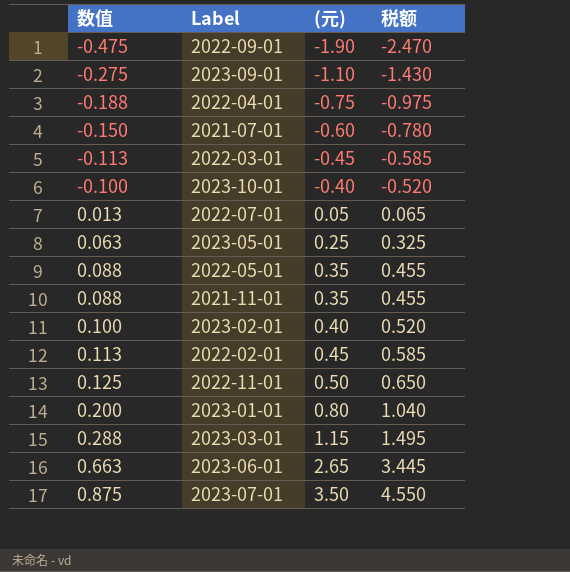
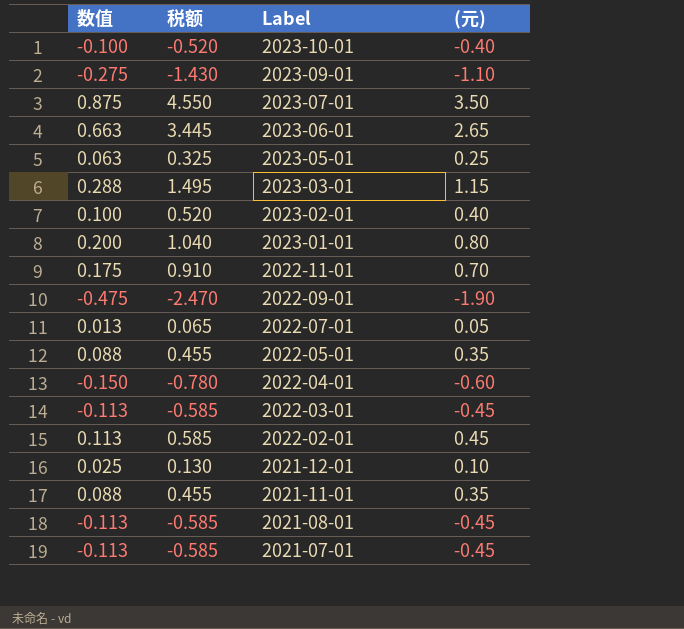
row order: 数值 ascending -> Label descending
column 税额 | position: 4 -> 2
2022-11-01 | 数值: 0.125 -> 0.175
2022-11-01 | 税额: 0.650 -> 0.910
2022-11-01 | (元): 0.50 -> 0.70
2022-04-01 | 数值: -0.188 -> -0.150
2022-04-01 | 税额: -0.975 -> -0.780
2022-04-01 | (元): -0.75 -> -0.60
row 2021-12-01: none -> 0.025 | 0.130 | 0.10
row 2021-08-01: none -> -0.113 | -0.585 | -0.45
2021-07-01 | 数值: -0.150 -> -0.113
2021-07-01 | 税额: -0.780 -> -0.585
2021-07-01 | (元): -0.60 -> -0.45

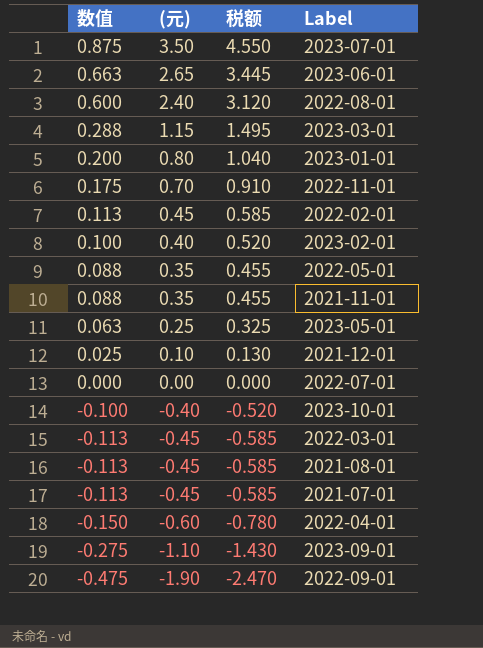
row order: Label descending -> 数值 descending
column (元) | position: 4 -> 2
row 2022-08-01: none -> 0.600 | 2.40 | 3.120
2022-07-01 | 数值: 0.013 -> 0.000
2022-07-01 | (元): 0.05 -> 0.00
2022-07-01 | 税额: 0.065 -> 0.000

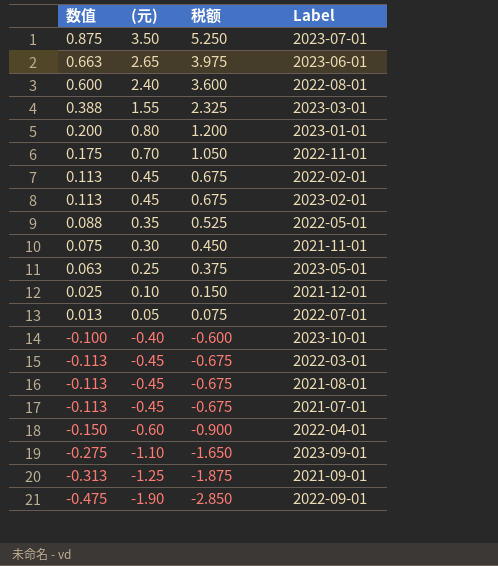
column 税额 | formula: [(元)] * 1.3 -> [(元)] * 1.5
2023-03-01 | 数值: 0.288 -> 0.388
2023-03-01 | (元): 1.15 -> 1.55
2023-02-01 | 数值: 0.100 -> 0.113
2023-02-01 | (元): 0.40 -> 0.45
2021-11-01 | 数值: 0.088 -> 0.075
2021-11-01 | (元): 0.35 -> 0.30
2022-07-01 | 数值: 0.000 -> 0.013
2022-07-01 | (元): 0.00 -> 0.05
row 2021-09-01: none -> -0.313 | -1.25 | -1.875

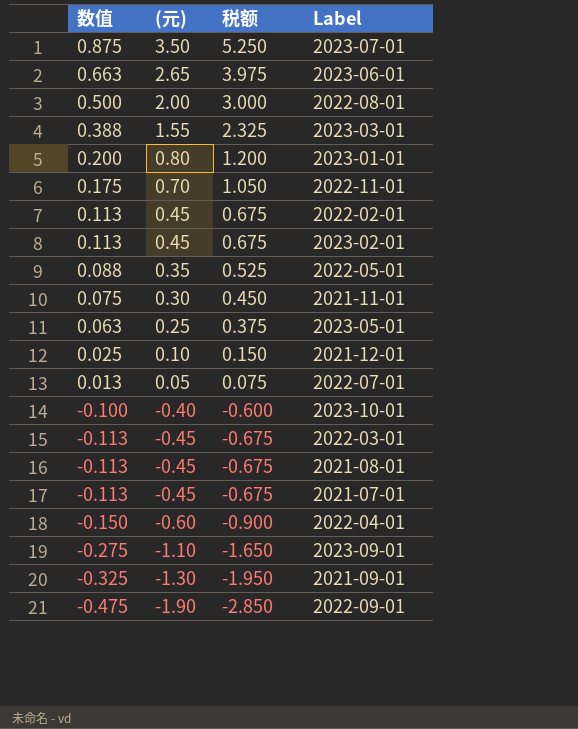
2022-08-01 | 数值: 0.600 -> 0.500
2022-08-01 | (元): 2.40 -> 2.00
2022-08-01 | 税额: 3.600 -> 3.000
2021-09-01 | 数值: -0.313 -> -0.325
2021-09-01 | (元): -1.25 -> -1.30
2021-09-01 | 税额: -1.875 -> -1.950

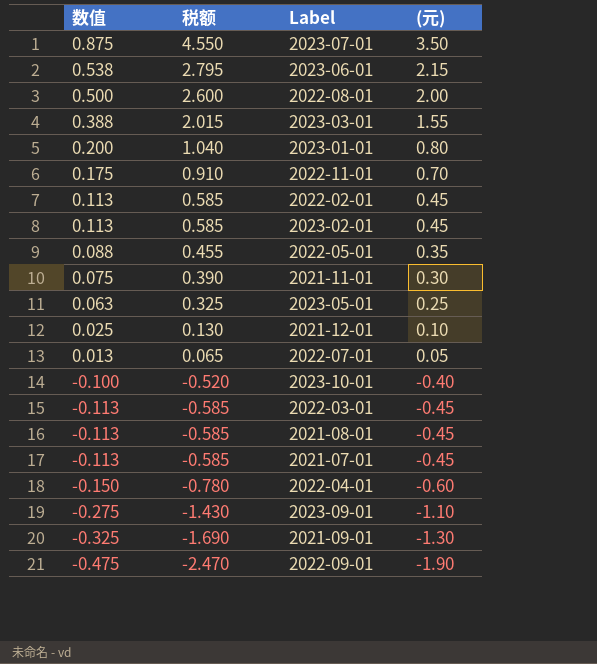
column 税额 | formula: [(元)] * 1.5 -> [(元)] * 1.3
column (元) | position: 2 -> 4
2023-06-01 | 数值: 0.663 -> 0.538
2023-06-01 | (元): 2.65 -> 2.15

